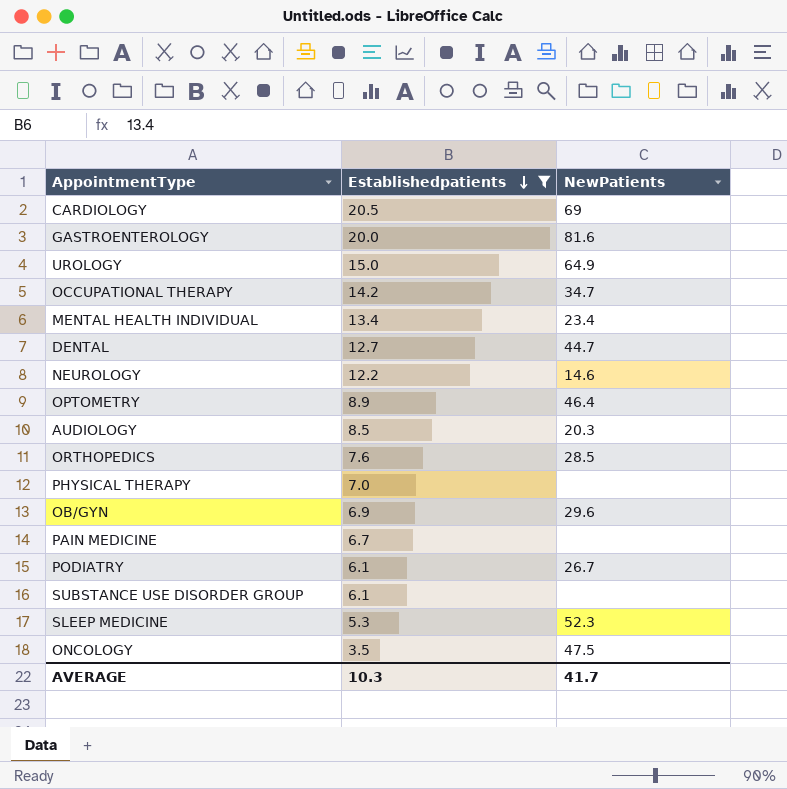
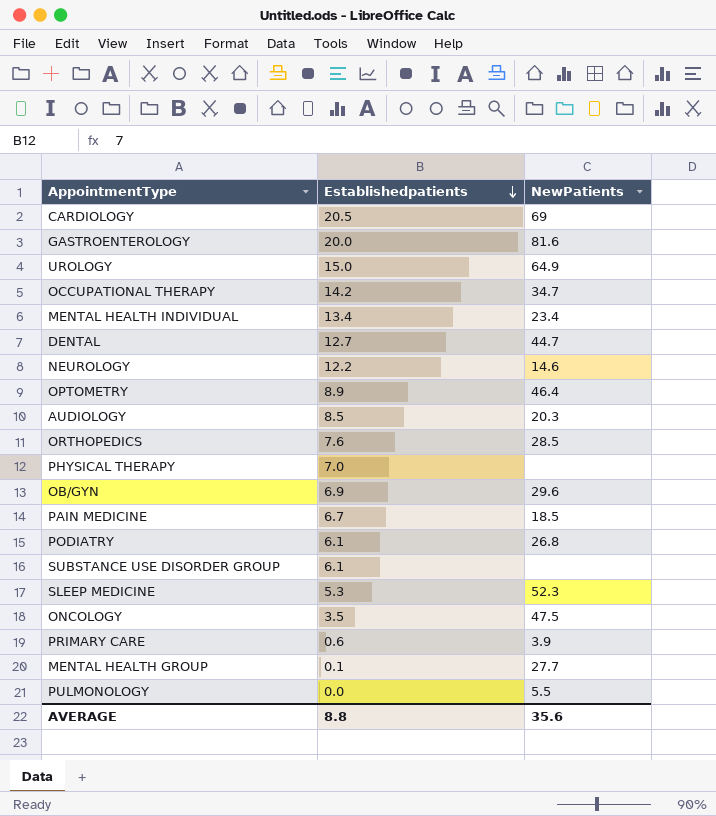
filter: Establishedpatients >= 3.5 -> none
PAIN MEDICINE | NewPatients: none -> 18.5
PODIATRY | NewPatients: 26.7 -> 26.8
AVERAGE | Establishedpatients: 10.3 -> 8.8
AVERAGE | NewPatients: 41.7 -> 35.6

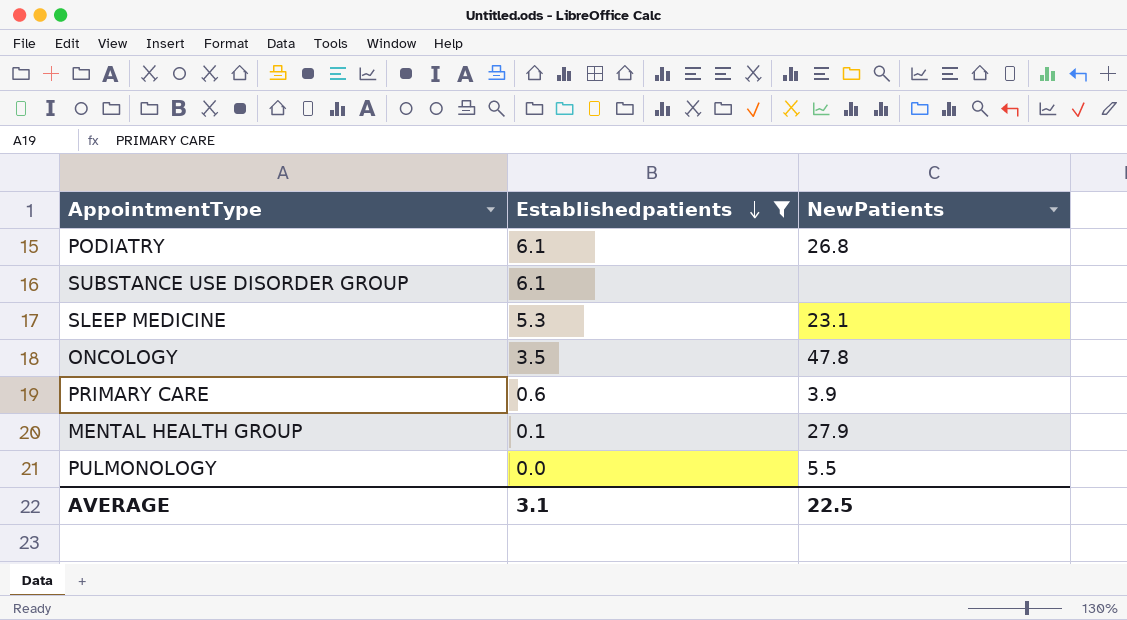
filter: none -> Establishedpatients <= 6.1
SLEEP MEDICINE | NewPatients: 52.3 -> 23.1
ONCOLOGY | NewPatients: 47.5 -> 47.8
MENTAL HEALTH GROUP | NewPatients: 27.7 -> 27.9
AVERAGE | Establishedpatients: 8.8 -> 3.1
AVERAGE | NewPatients: 35.6 -> 22.5

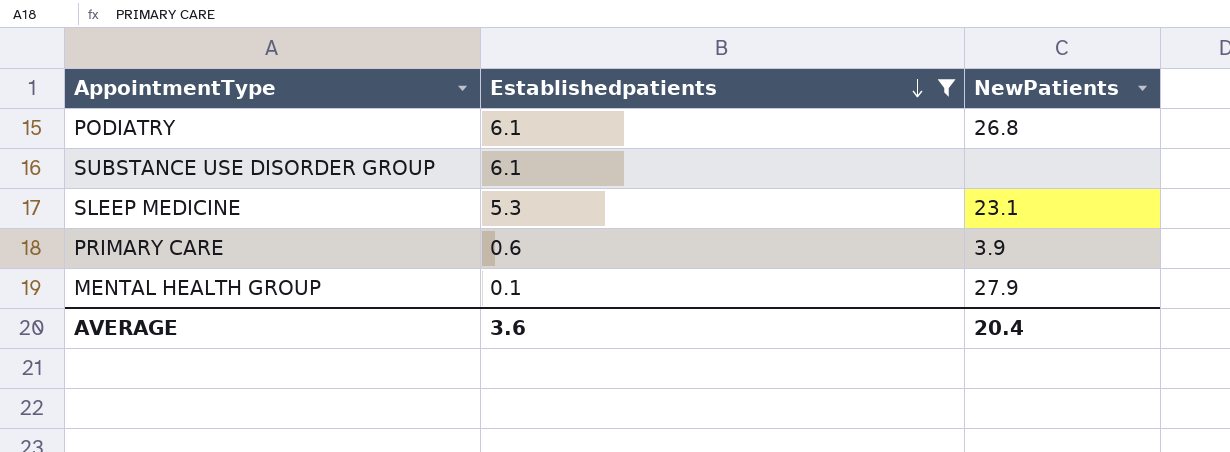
row ONCOLOGY: 3.5 | 47.8 -> none
row PULMONOLOGY: 0.0 | 5.5 -> none
AVERAGE | Establishedpatients: 3.1 -> 3.6
AVERAGE | NewPatients: 22.5 -> 20.4

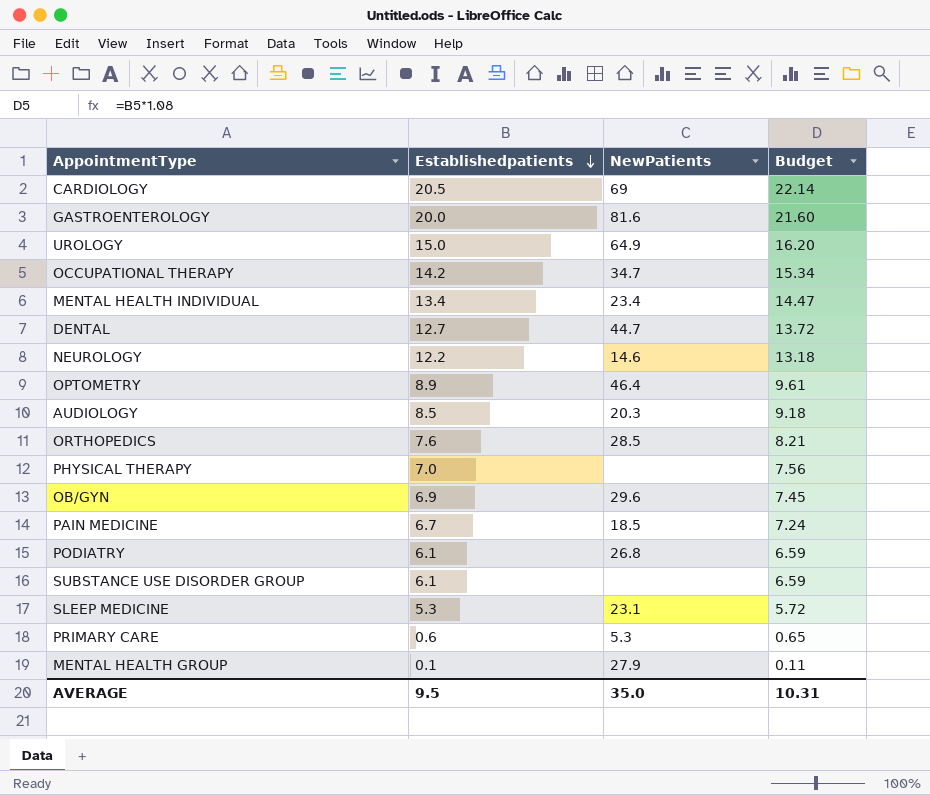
filter: Establishedpatients <= 6.1 -> none
column Budget | formula: none -> [Establishedpatients] * 1.08
PRIMARY CARE | NewPatients: 3.9 -> 5.3
AVERAGE | Establishedpatients: 3.6 -> 9.5
AVERAGE | NewPatients: 20.4 -> 35.0

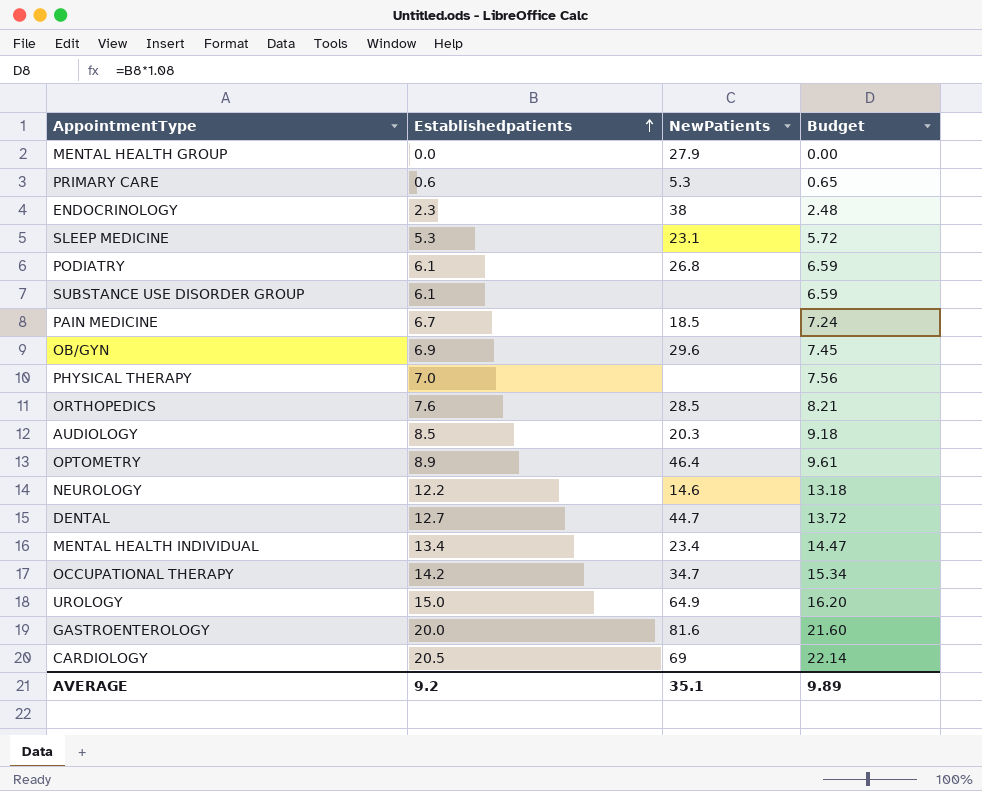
row order: Establishedpatients descending -> Establishedpatients ascending
MENTAL HEALTH GROUP | Establishedpatients: 0.1 -> 0.0
MENTAL HEALTH GROUP | Budget: 0.11 -> 0.00
row ENDOCRINOLOGY: none -> 2.3 | 38 | 2.48
AVERAGE | Establishedpatients: 9.5 -> 9.2
AVERAGE | NewPatients: 35.0 -> 35.1
AVERAGE | Budget: 10.31 -> 9.89

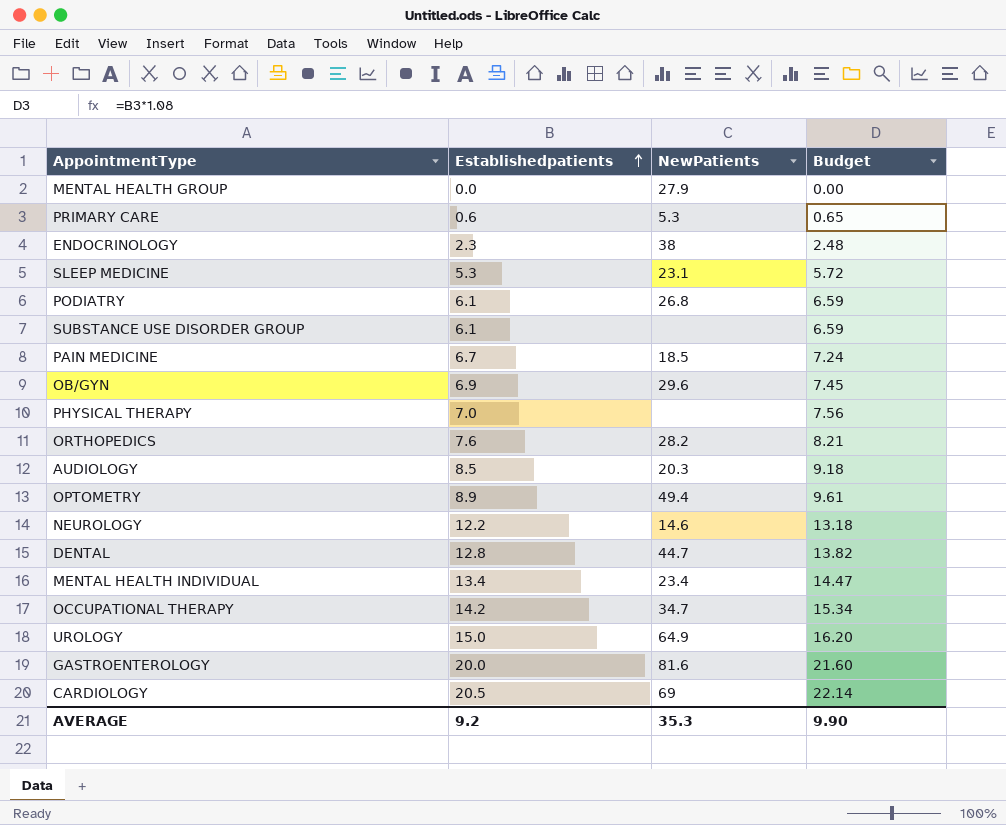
ORTHOPEDICS | NewPatients: 28.5 -> 28.2
OPTOMETRY | NewPatients: 46.4 -> 49.4
DENTAL | Establishedpatients: 12.7 -> 12.8
DENTAL | Budget: 13.72 -> 13.82
AVERAGE | NewPatients: 35.1 -> 35.3
AVERAGE | Budget: 9.89 -> 9.90

